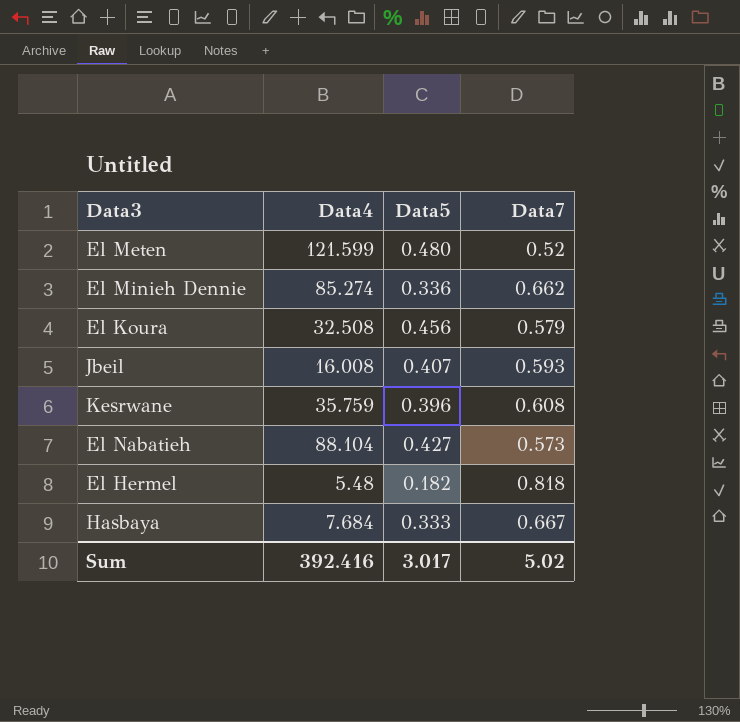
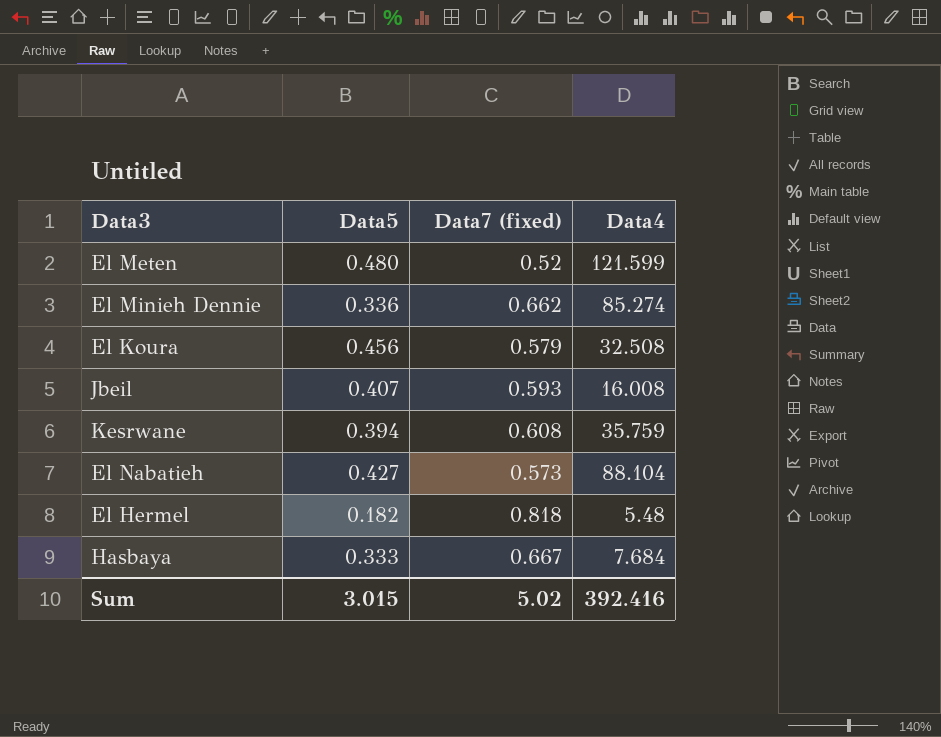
column name: Data7 -> Data7 (fixed)
column Data4 | position: 2 -> 4
Kesrwane | Data5: 0.396 -> 0.394
Sum | Data5: 3.017 -> 3.015

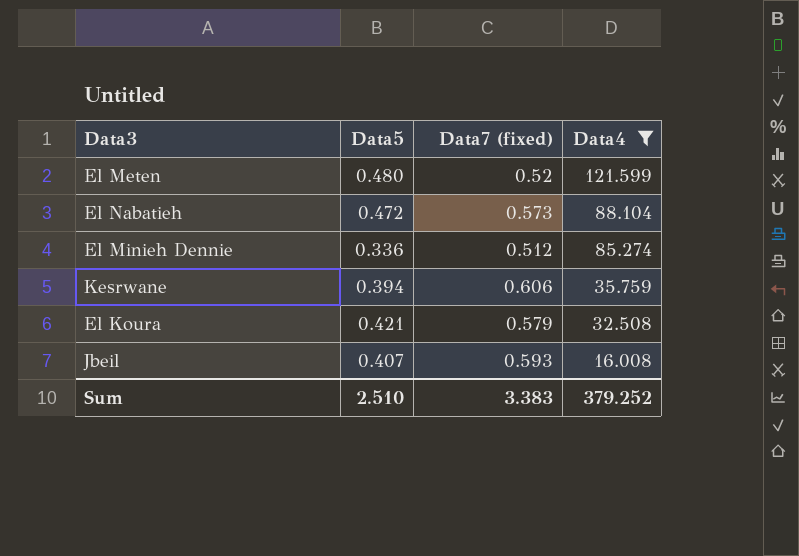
filter: none -> Data4 >= 16.008
row order: none -> Data4 descending
El Nabatieh | Data5: 0.427 -> 0.472
El Minieh Dennie | Data7 (fixed): 0.662 -> 0.512
Kesrwane | Data7 (fixed): 0.608 -> 0.606
El Koura | Data5: 0.456 -> 0.421
Sum | Data5: 3.015 -> 2.510
Sum | Data7 (fixed): 5.02 -> 3.383
Sum | Data4: 392.416 -> 379.252

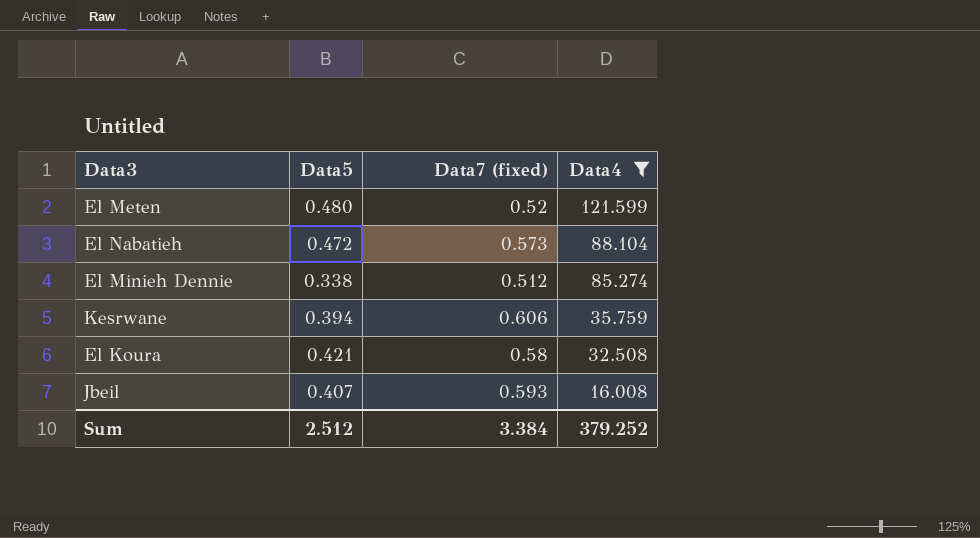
El Minieh Dennie | Data5: 0.336 -> 0.338
El Koura | Data7 (fixed): 0.579 -> 0.58
Sum | Data5: 2.510 -> 2.512
Sum | Data7 (fixed): 3.383 -> 3.384

